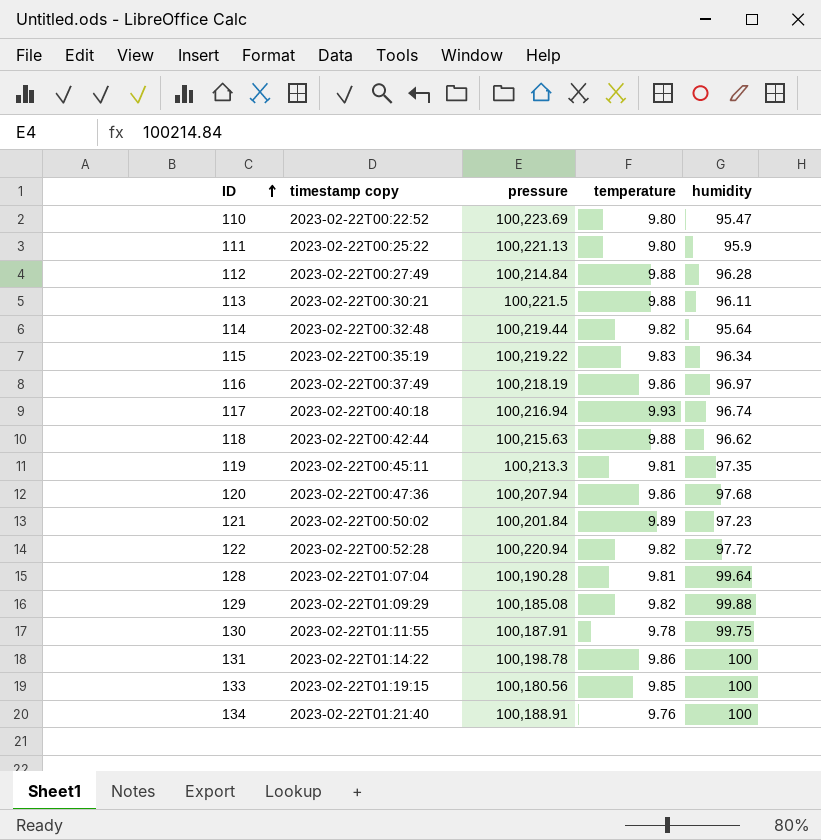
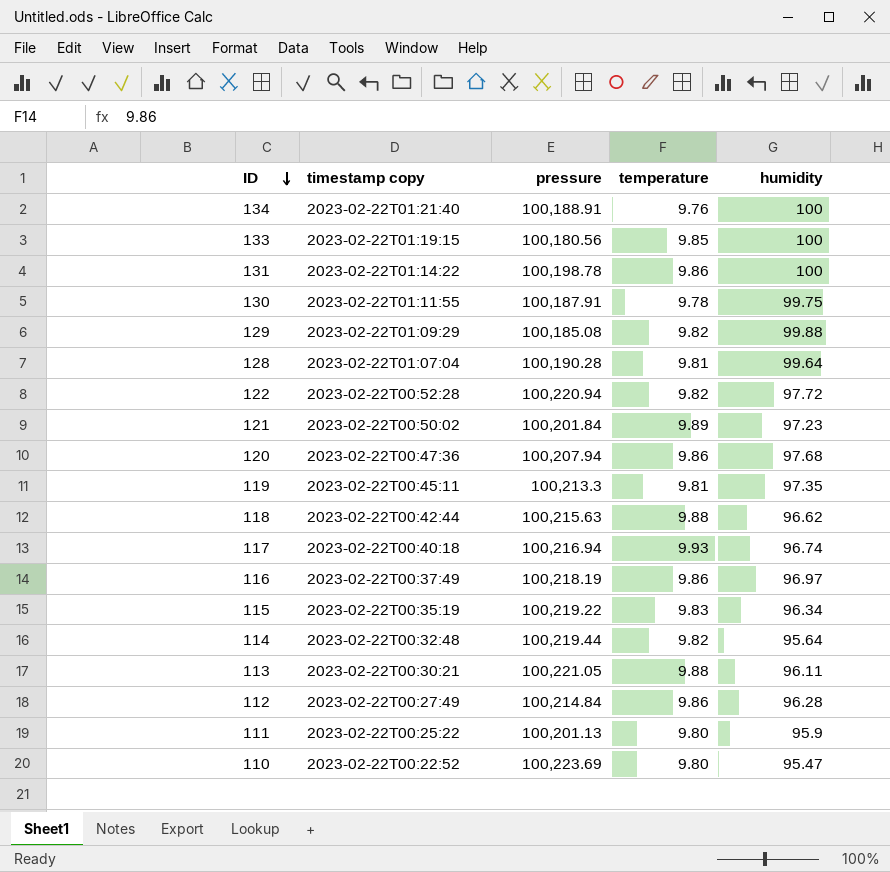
row order: ID ascending -> ID descending
113 | pressure: 100,221.5 -> 100,221.05
112 | temperature: 9.88 -> 9.86
111 | pressure: 100,221.13 -> 100,201.13

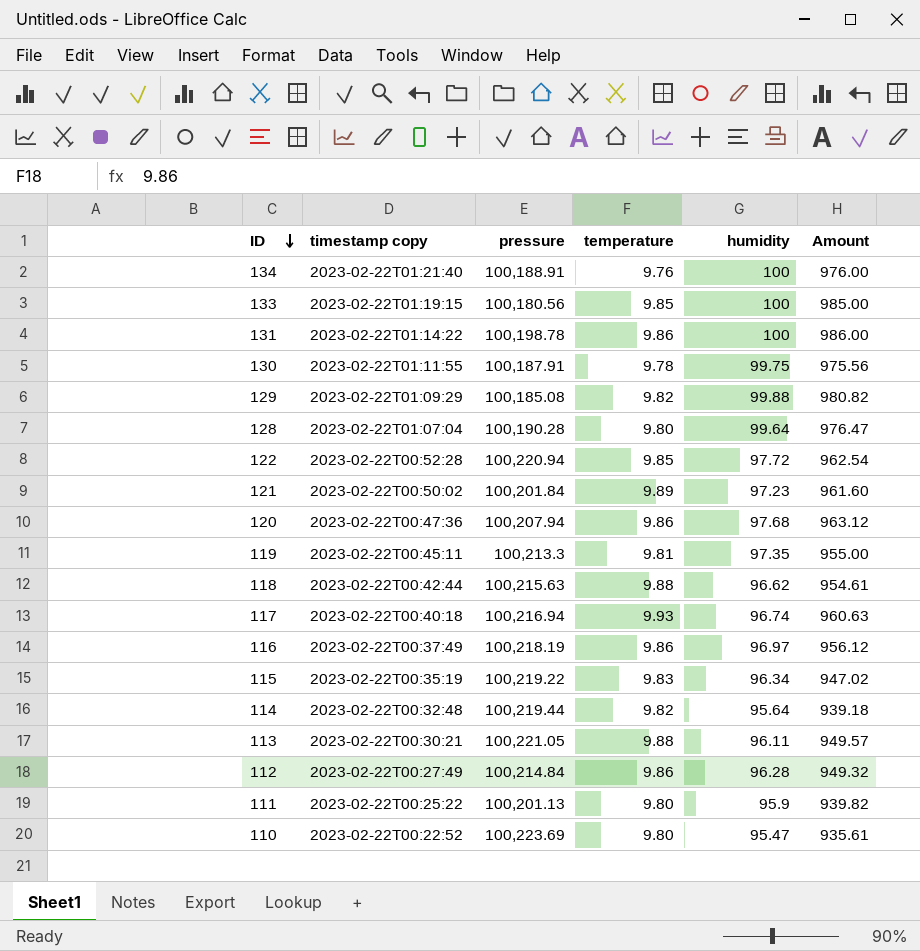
column Amount | formula: none -> [temperature] * [humidity]
128 | temperature: 9.81 -> 9.80
122 | temperature: 9.82 -> 9.85

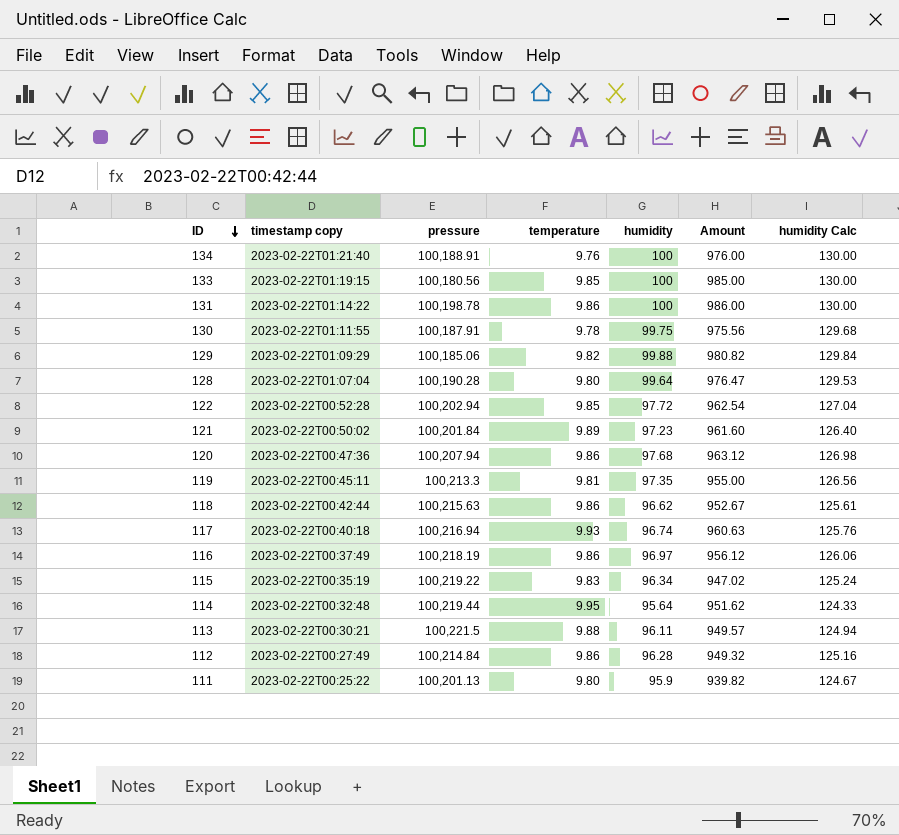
column humidity Calc | formula: none -> [humidity] * 1.3
row 110: 2023-02-22T00:22:52 | 100,223.69 | 9.80 | 95.47 | 935.61 -> none
129 | pressure: 100,185.08 -> 100,185.06
122 | pressure: 100,220.94 -> 100,202.94
118 | temperature: 9.88 -> 9.86
118 | Amount: 954.61 -> 952.67
114 | temperature: 9.82 -> 9.95
114 | Amount: 939.18 -> 951.62
113 | pressure: 100,221.05 -> 100,221.5

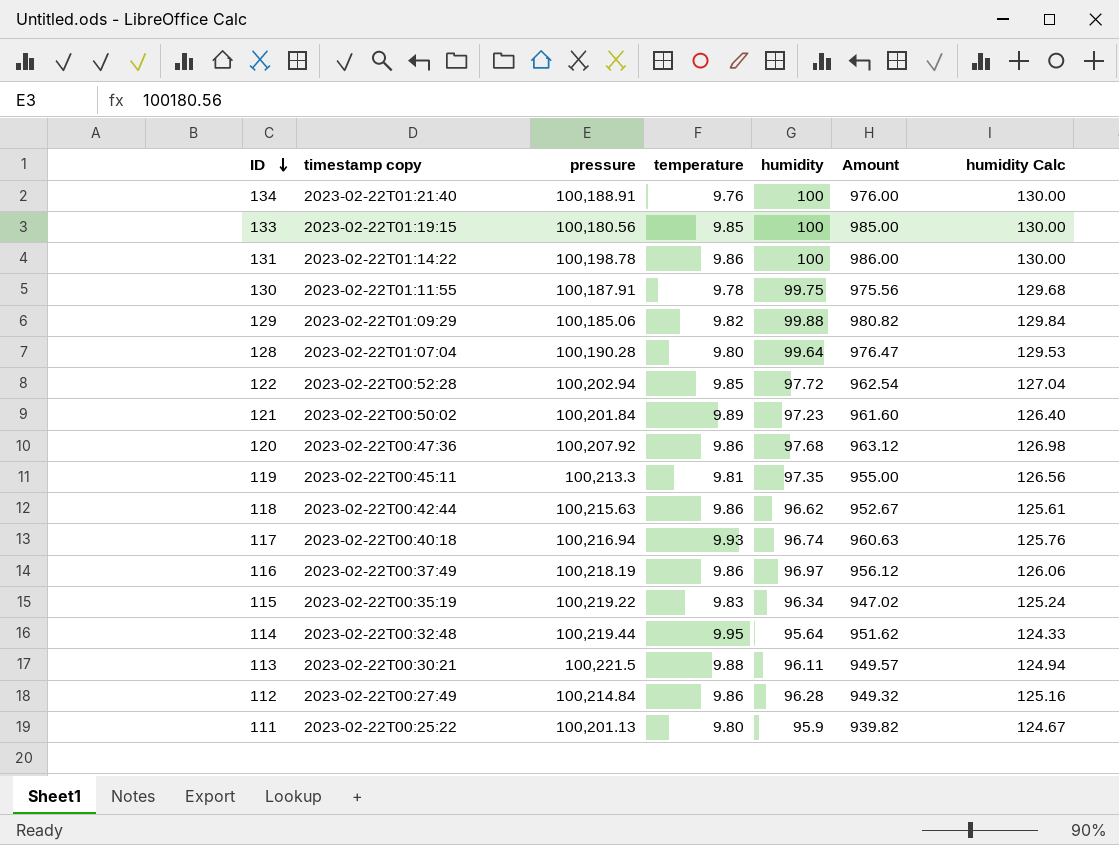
120 | pressure: 100,207.94 -> 100,207.92

